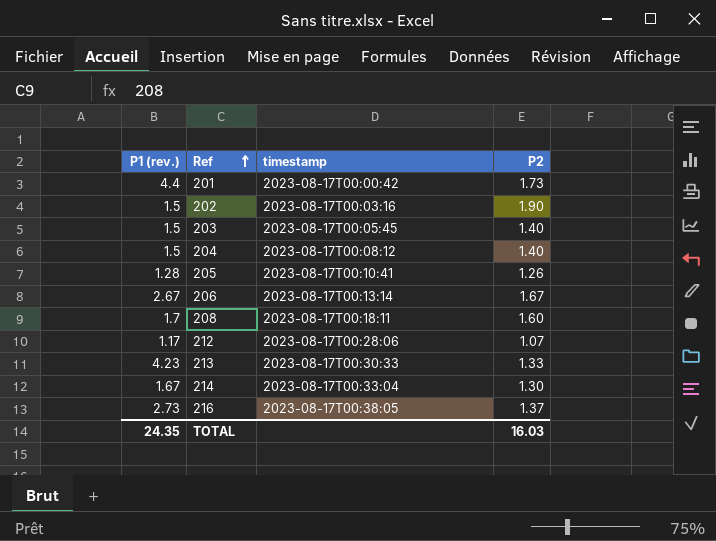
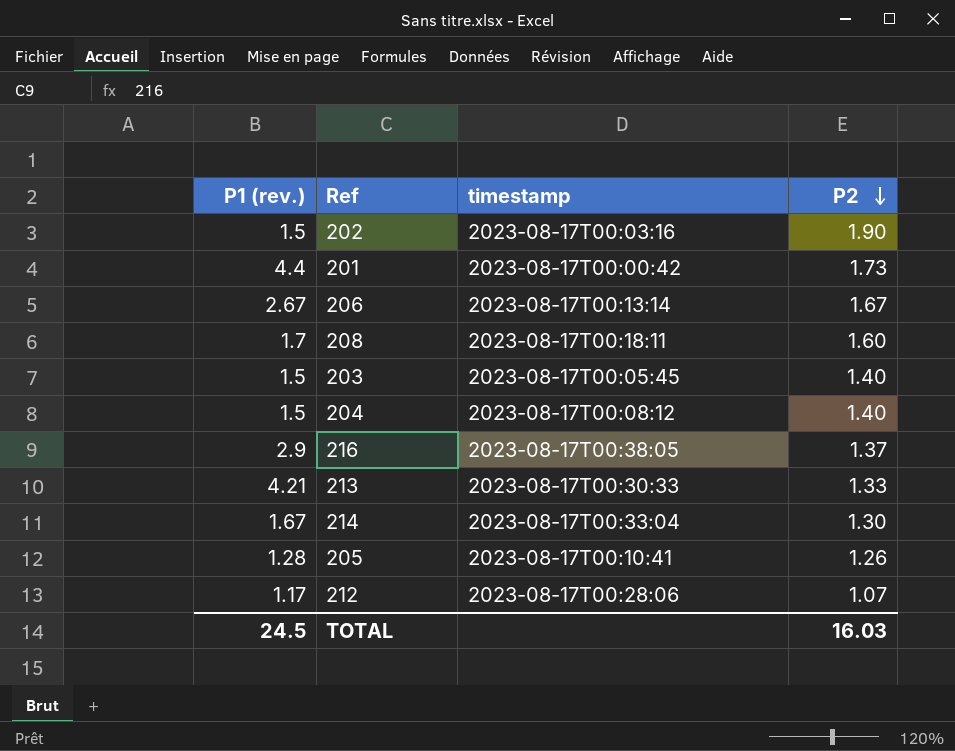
row order: Ref ascending -> P2 descending
216 | P1 (rev.): 2.73 -> 2.9
213 | P1 (rev.): 4.23 -> 4.21
TOTAL | P1 (rev.): 24.35 -> 24.5

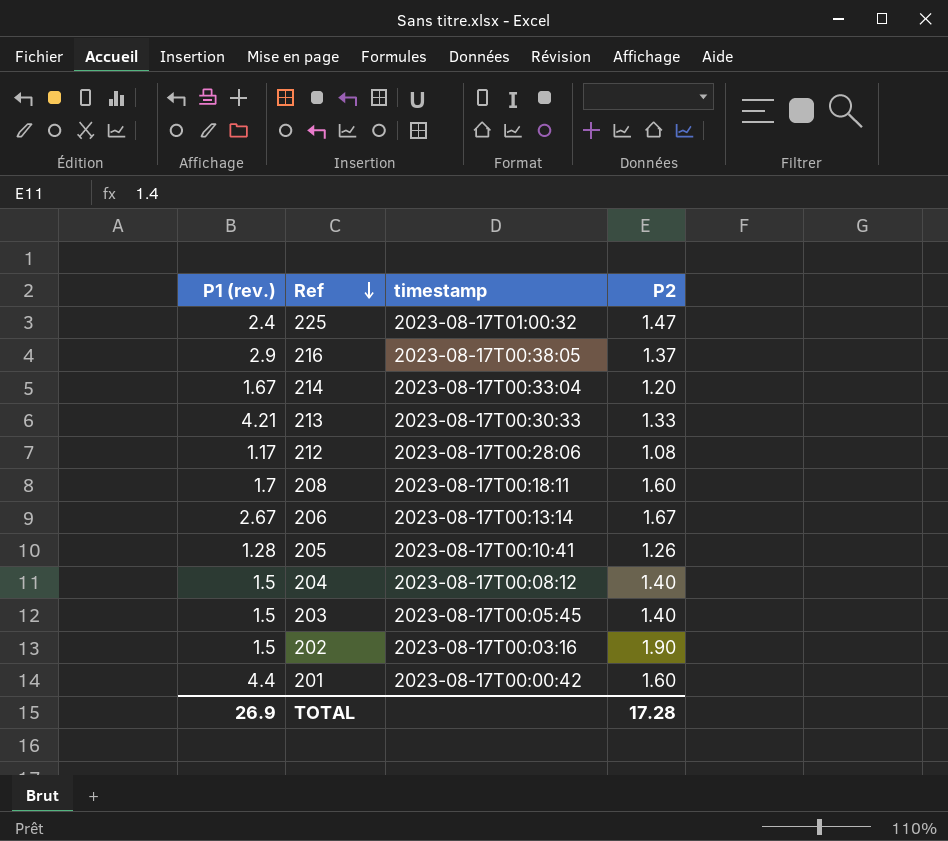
row order: P2 descending -> Ref descending
row 225: none -> 2.4 | 2023-08-17T01:00:32 | 1.47
214 | P2: 1.30 -> 1.20
212 | P2: 1.07 -> 1.08
201 | P2: 1.73 -> 1.60
TOTAL | P1 (rev.): 24.5 -> 26.9
TOTAL | P2: 16.03 -> 17.28

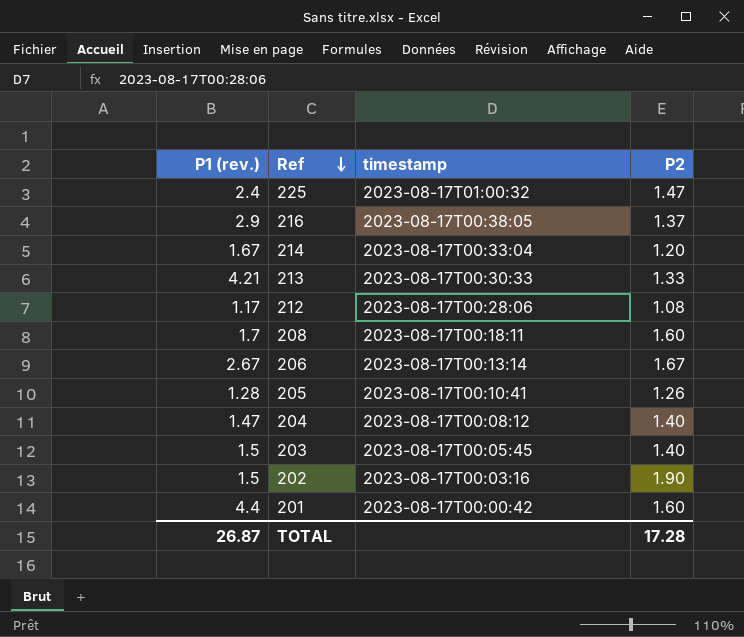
204 | P1 (rev.): 1.5 -> 1.47
TOTAL | P1 (rev.): 26.9 -> 26.87

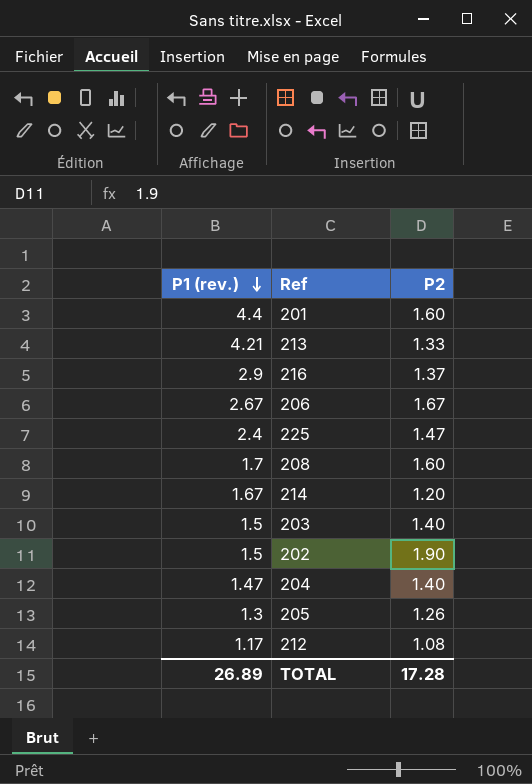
row order: Ref descending -> P1 (rev.) descending
column timestamp | position: 3 -> none
205 | P1 (rev.): 1.28 -> 1.3
TOTAL | P1 (rev.): 26.87 -> 26.89

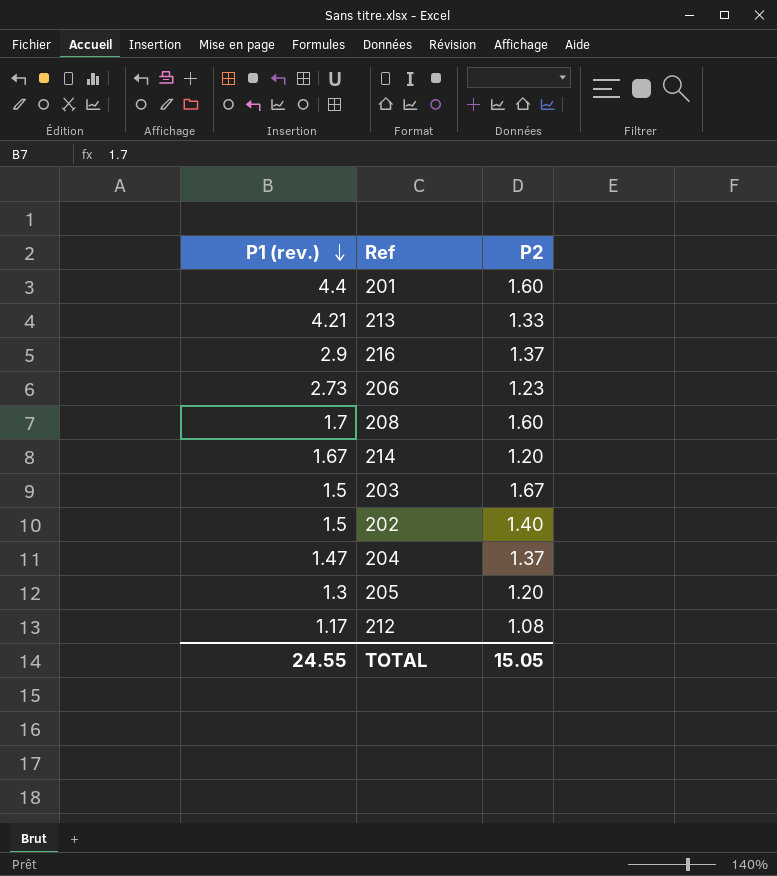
row 225: 2.4 | 1.47 -> none
206 | P1 (rev.): 2.67 -> 2.73
206 | P2: 1.67 -> 1.23
203 | P2: 1.40 -> 1.67
202 | P2: 1.90 -> 1.40
204 | P2: 1.40 -> 1.37
205 | P2: 1.26 -> 1.20
TOTAL | P1 (rev.): 26.89 -> 24.55
TOTAL | P2: 17.28 -> 15.05

